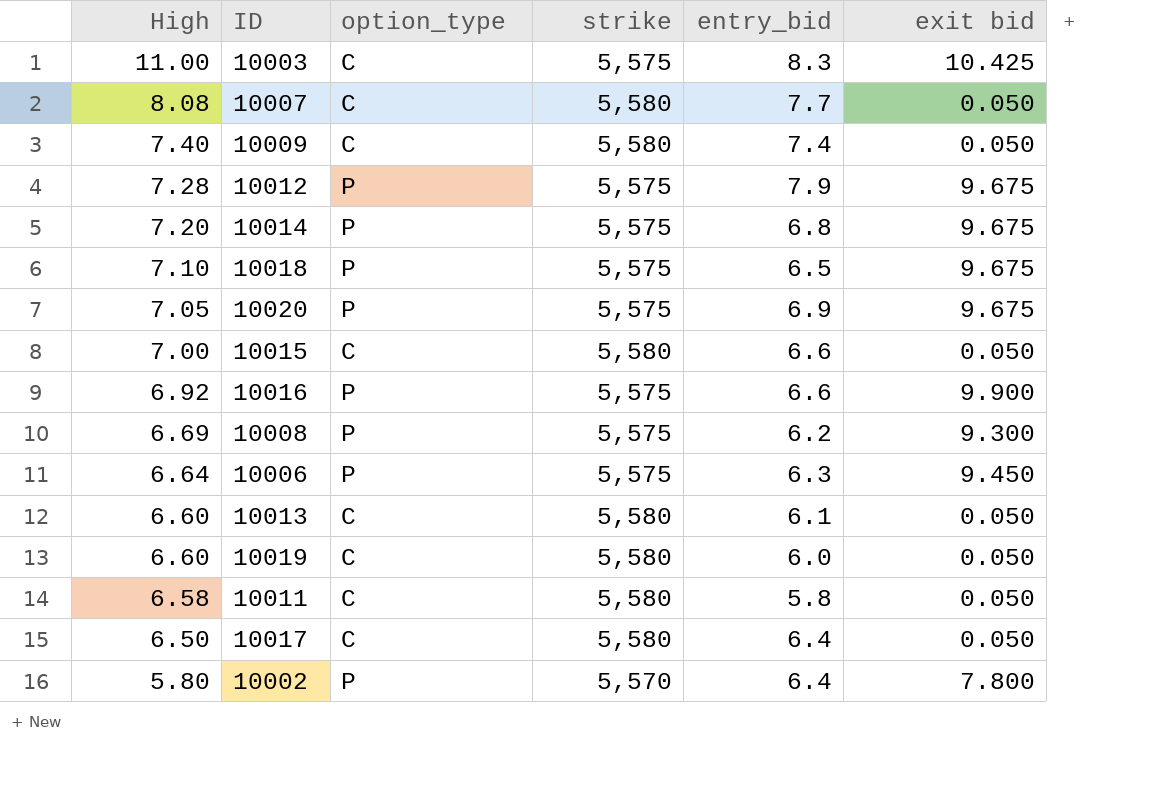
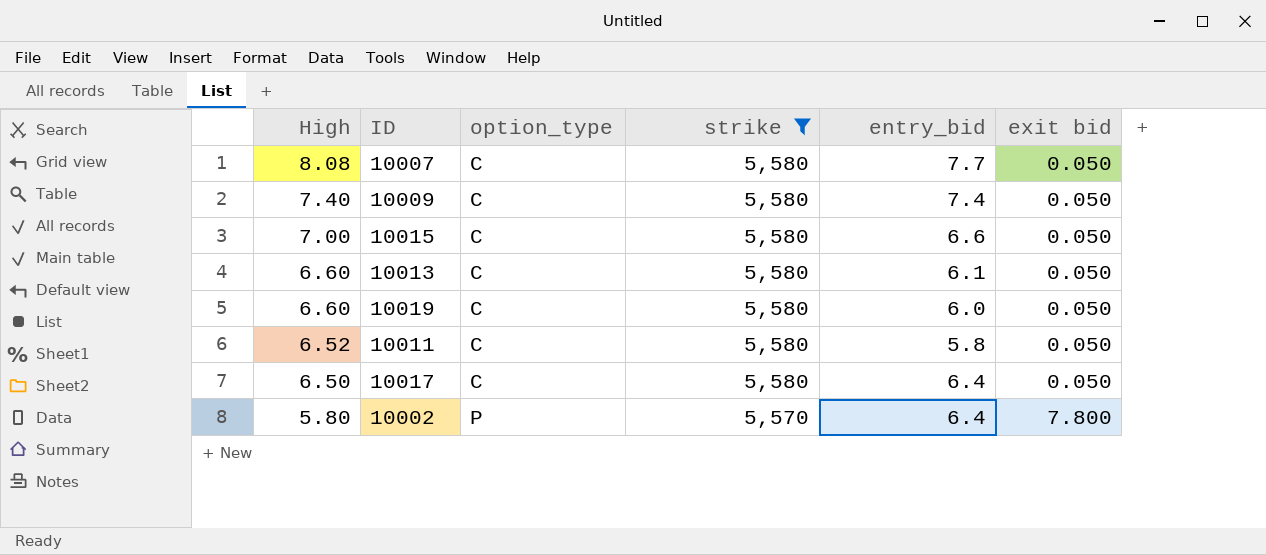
filter: none -> strike != 5,575
10011 | High: 6.58 -> 6.52

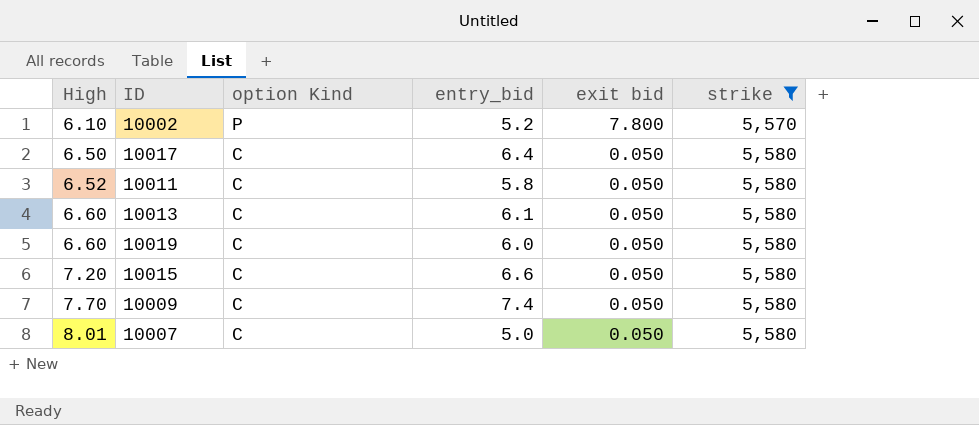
row order: High descending -> High ascending
column name: option_type -> option Kind
column strike | position: 4 -> 6
10002 | High: 5.80 -> 6.10
10002 | entry_bid: 6.4 -> 5.2
10015 | High: 7.00 -> 7.20
10009 | High: 7.40 -> 7.70
10007 | High: 8.08 -> 8.01
10007 | entry_bid: 7.7 -> 5.0

